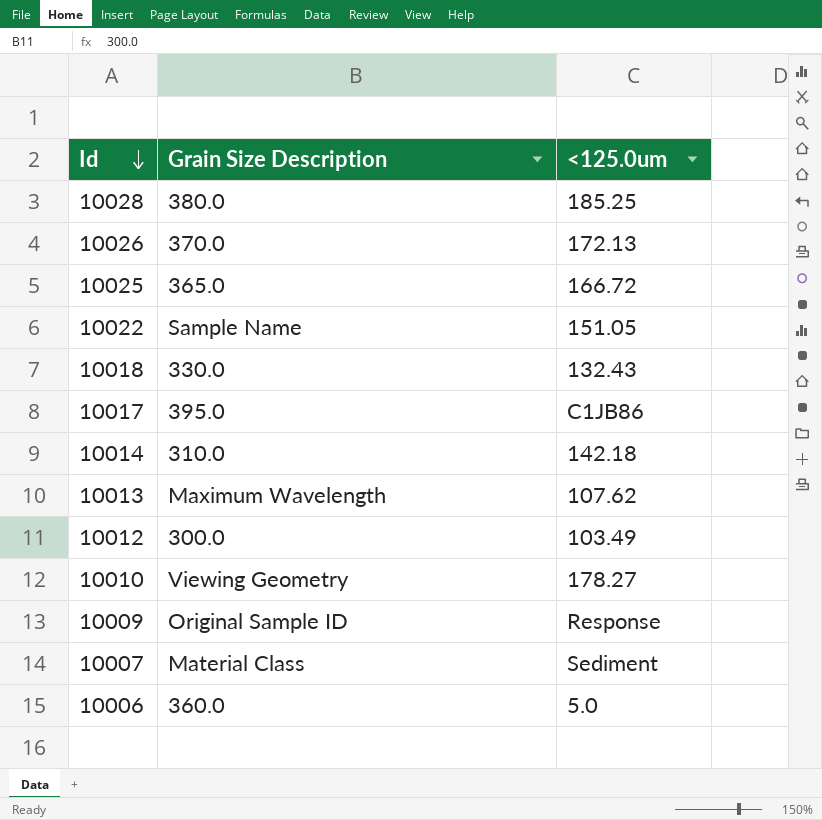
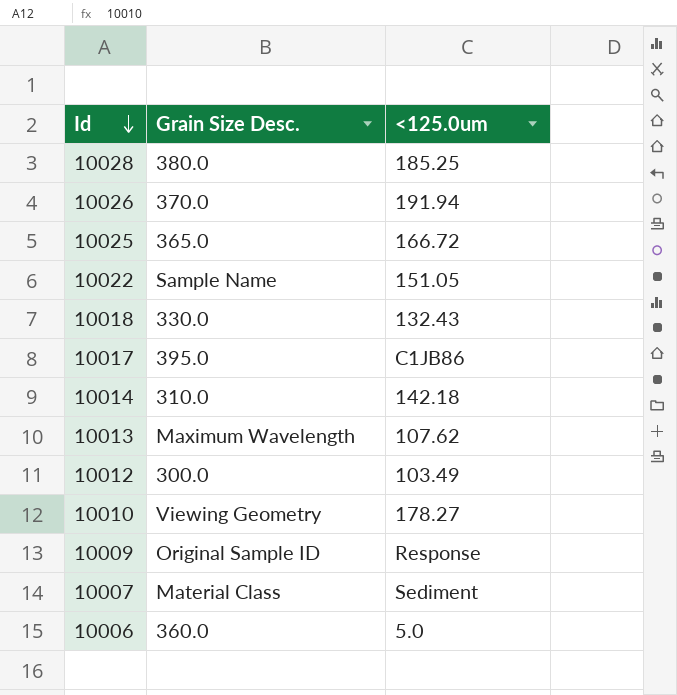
column name: Grain Size Description -> Grain Size Desc.
10026 | <125.0um: 172.13 -> 191.94

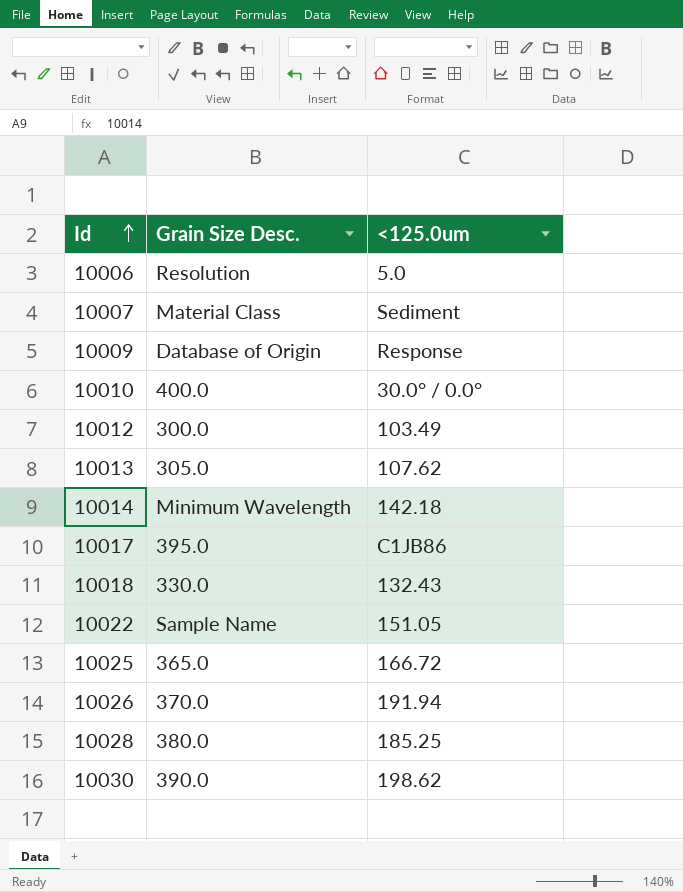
row order: Id descending -> Id ascending
10006 | Grain Size Desc.: 360.0 -> Resolution
10009 | Grain Size Desc.: Original Sample ID -> Database of Origin
10010 | Grain Size Desc.: Viewing Geometry -> 400.0
10010 | <125.0um: 178.27 -> 30.0° / 0.0°
10013 | Grain Size Desc.: Maximum Wavelength -> 305.0
10014 | Grain Size Desc.: 310.0 -> Minimum Wavelength
row 10030: none -> 390.0 | 198.62

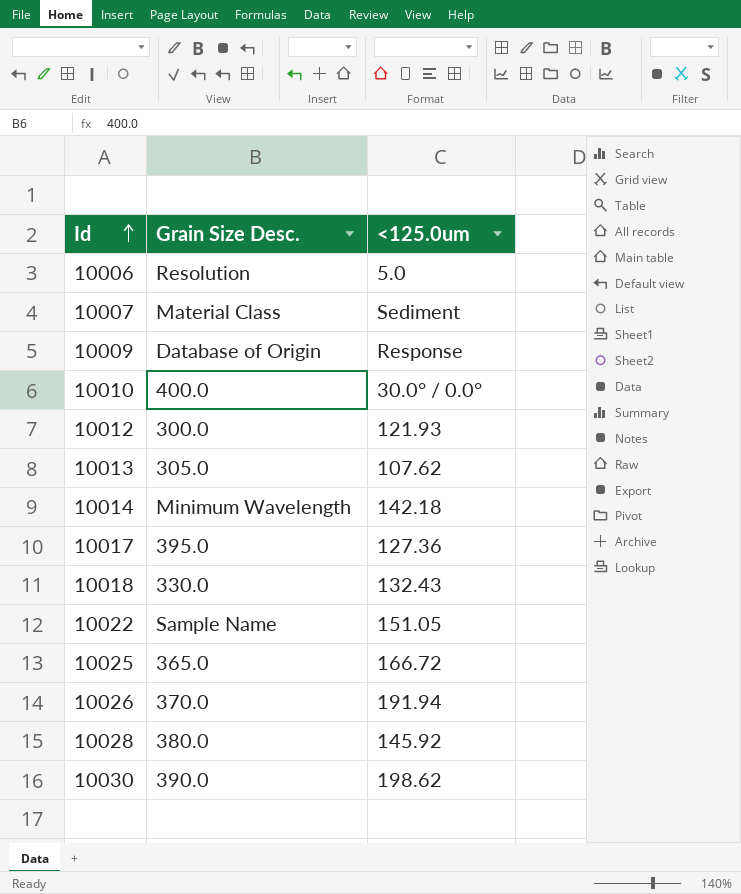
10012 | <125.0um: 103.49 -> 121.93
10017 | <125.0um: C1JB86 -> 127.36
10028 | <125.0um: 185.25 -> 145.92

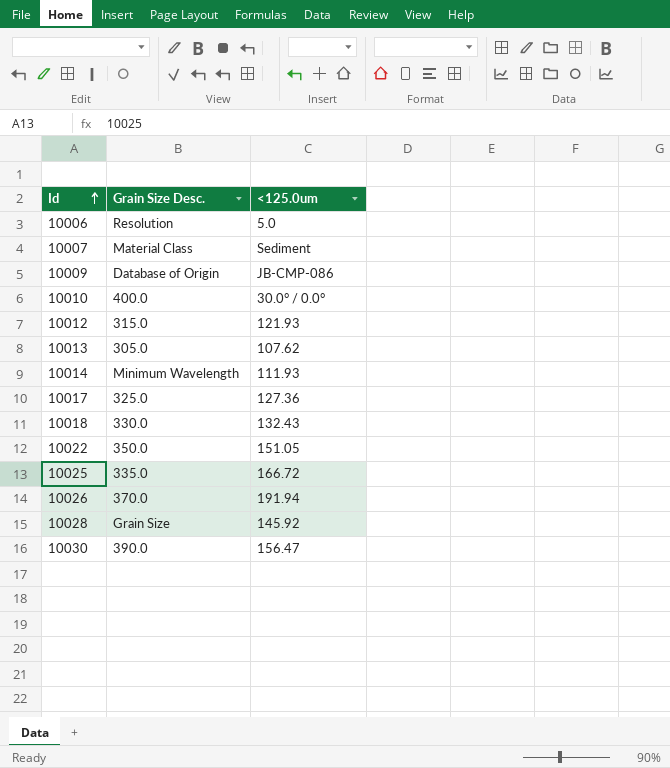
10009 | <125.0um: Response -> JB-CMP-086
10012 | Grain Size Desc.: 300.0 -> 315.0
10014 | <125.0um: 142.18 -> 111.93
10017 | Grain Size Desc.: 395.0 -> 325.0
10022 | Grain Size Desc.: Sample Name -> 350.0
10025 | Grain Size Desc.: 365.0 -> 335.0
10028 | Grain Size Desc.: 380.0 -> Grain Size
10030 | <125.0um: 198.62 -> 156.47

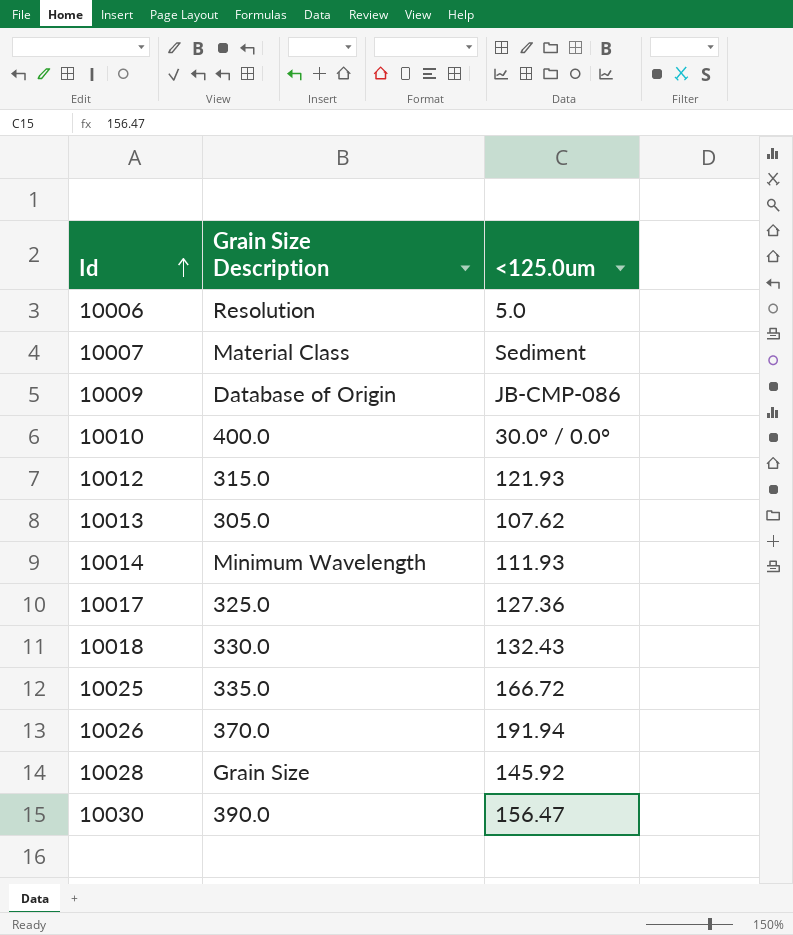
column name: Grain Size Desc. -> Grain Size Description
row 10022: 350.0 | 151.05 -> none

